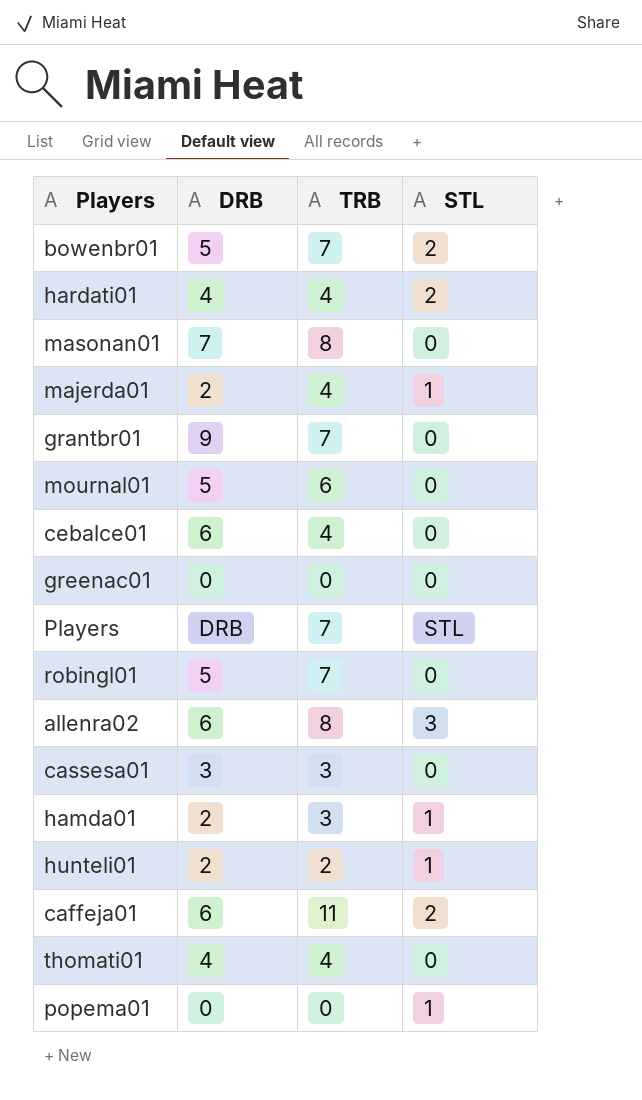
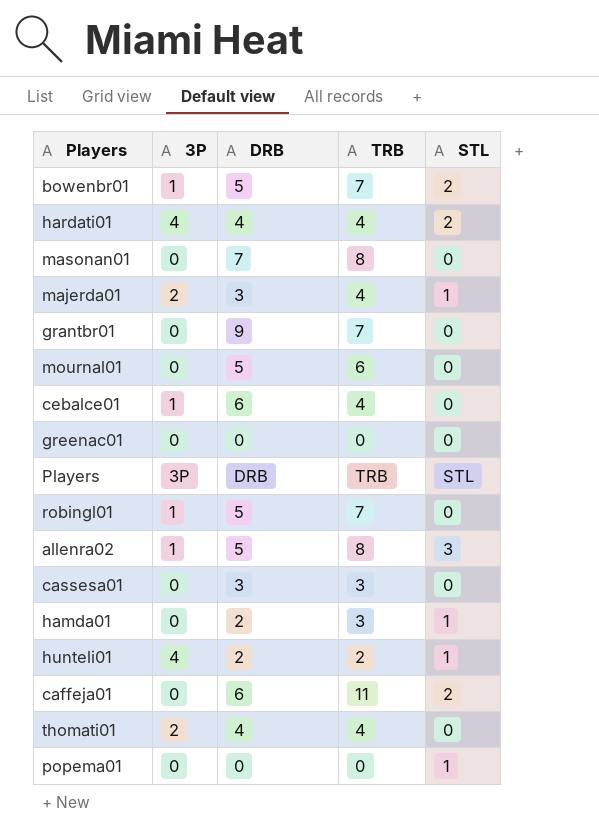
column 3P | position: none -> 2
majerda01 | DRB: 2 -> 3
Players | TRB: 7 -> TRB
allenra02 | DRB: 6 -> 5

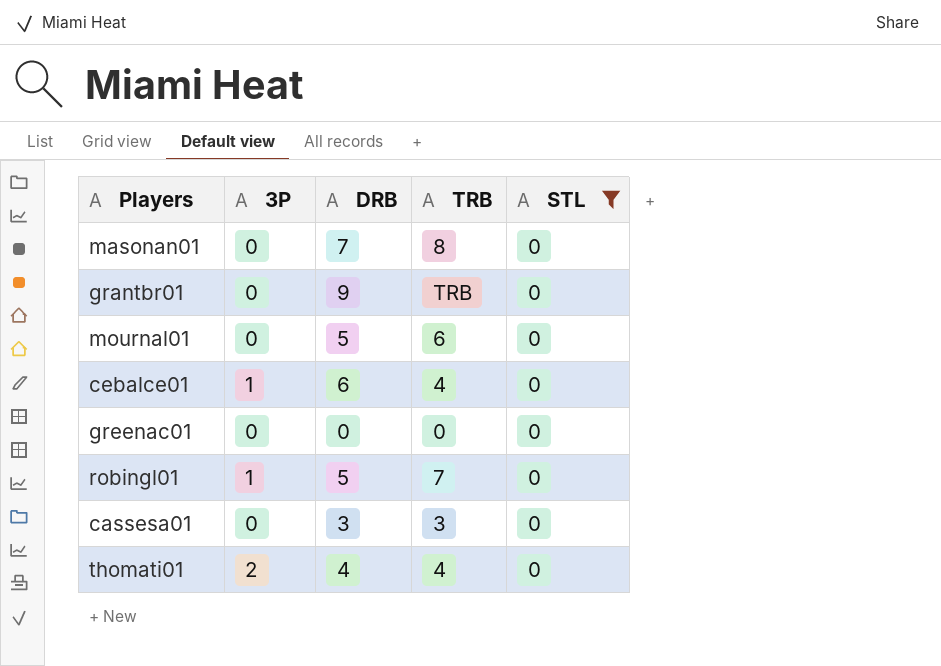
filter: none -> STL = 0
grantbr01 | TRB: 7 -> TRB

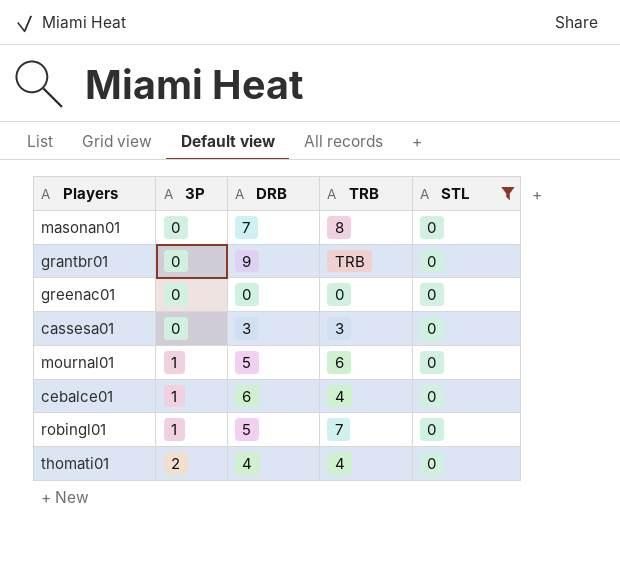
row order: none -> 3P ascending
mournal01 | 3P: 0 -> 1

